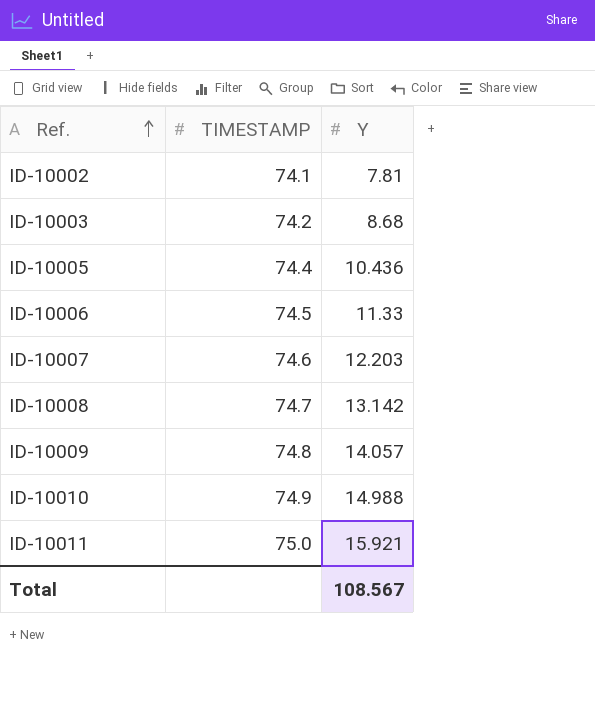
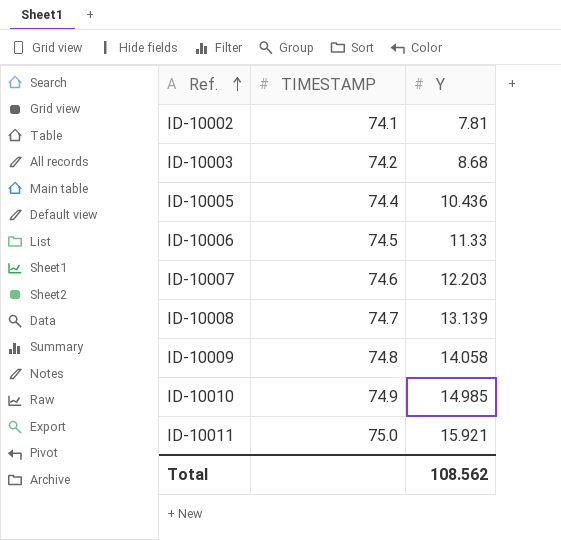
ID-10008 | Y: 13.142 -> 13.139
ID-10009 | Y: 14.057 -> 14.058
ID-10010 | Y: 14.988 -> 14.985
Total | Y: 108.567 -> 108.562

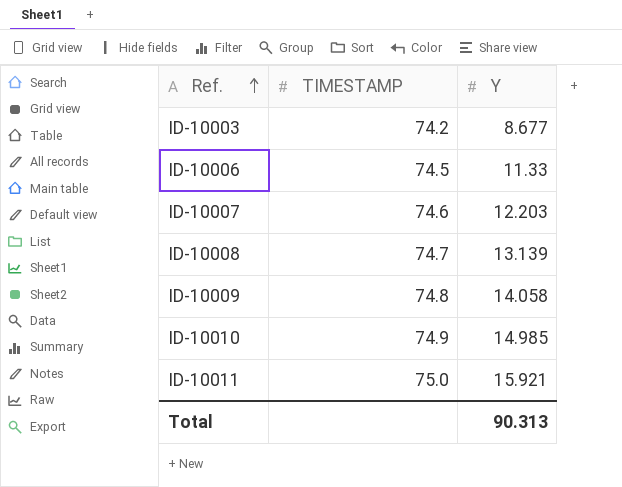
row ID-10002: 74.1 | 7.81 -> none
row ID-10005: 74.4 | 10.436 -> none
ID-10003 | Y: 8.68 -> 8.677
Total | Y: 108.562 -> 90.313

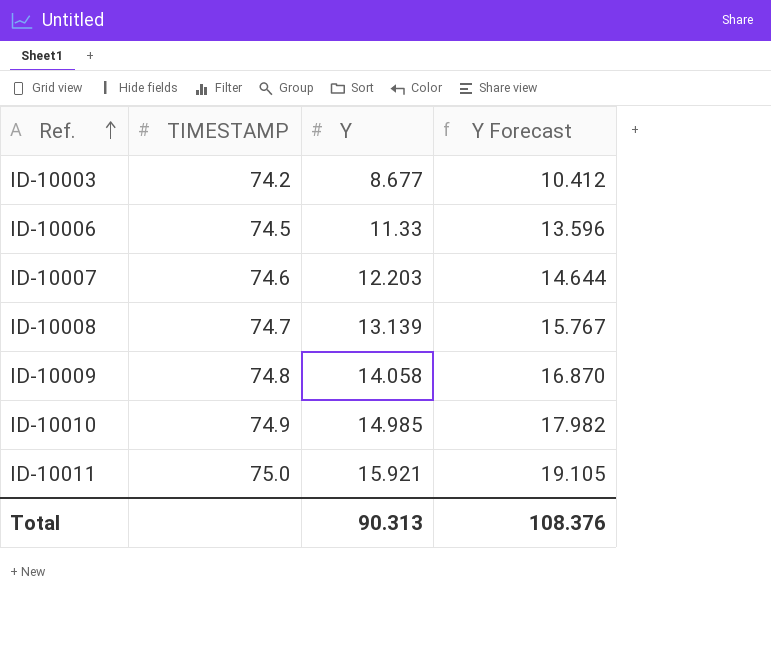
column Y Forecast | formula: none -> [Y] * 1.2

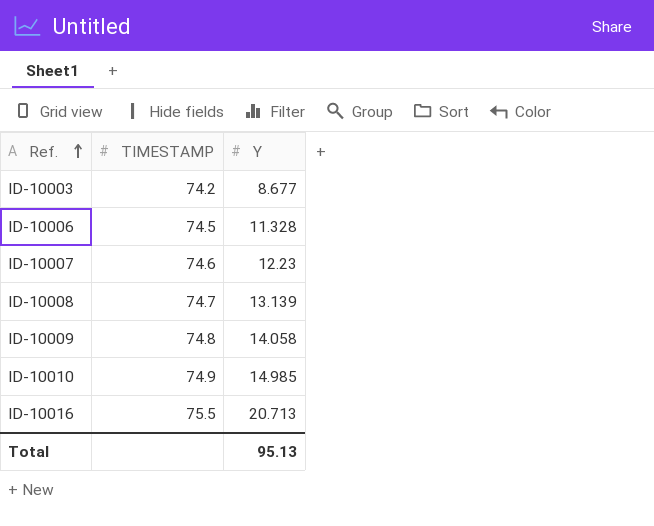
column Y Forecast | formula: [Y] * 1.2 -> none
row ID-10011: 75.0 | 15.921 | 19.105 -> none
ID-10006 | Y: 11.33 -> 11.328
ID-10007 | Y: 12.203 -> 12.23
row ID-10016: none -> 75.5 | 20.713
Total | Y: 90.313 -> 95.13

